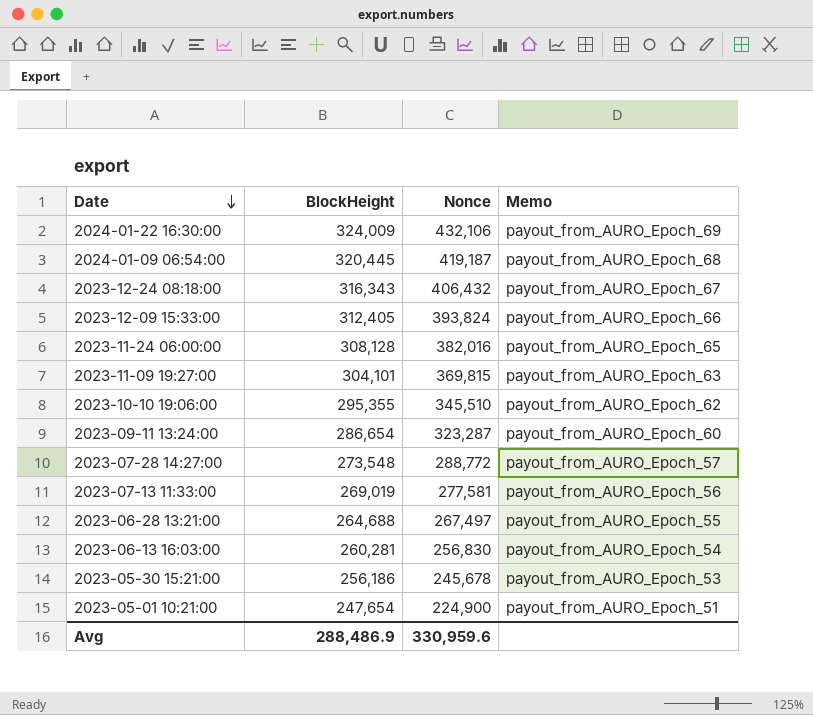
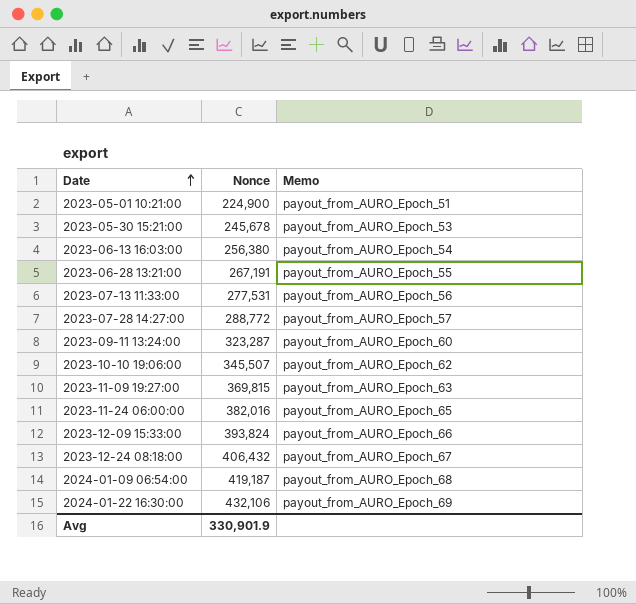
row order: Date descending -> Date ascending
column BlockHeight | position: 2 -> none
2023-06-13 16:03:00 | Nonce: 256,830 -> 256,380
2023-06-28 13:21:00 | Nonce: 267,497 -> 267,191
2023-07-13 11:33:00 | Nonce: 277,581 -> 277,531
2023-10-10 19:06:00 | Nonce: 345,510 -> 345,507
Avg | Nonce: 330,959.6 -> 330,901.9

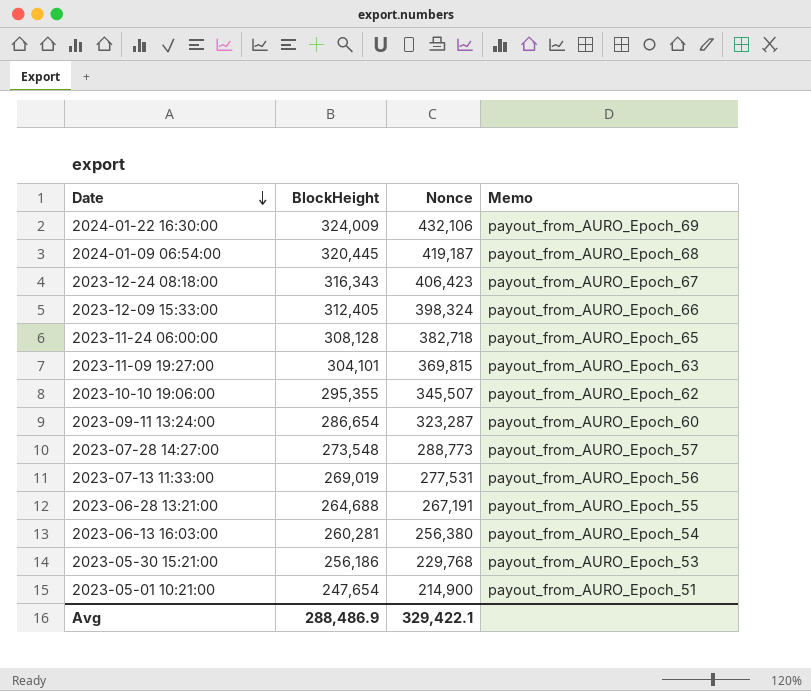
row order: Date ascending -> Date descending
column BlockHeight | position: none -> 2
2023-12-24 08:18:00 | Nonce: 406,432 -> 406,423
2023-12-09 15:33:00 | Nonce: 393,824 -> 398,324
2023-11-24 06:00:00 | Nonce: 382,016 -> 382,718
2023-07-28 14:27:00 | Nonce: 288,772 -> 288,773
2023-05-30 15:21:00 | Nonce: 245,678 -> 229,768
2023-05-01 10:21:00 | Nonce: 224,900 -> 214,900
Avg | Nonce: 330,901.9 -> 329,422.1

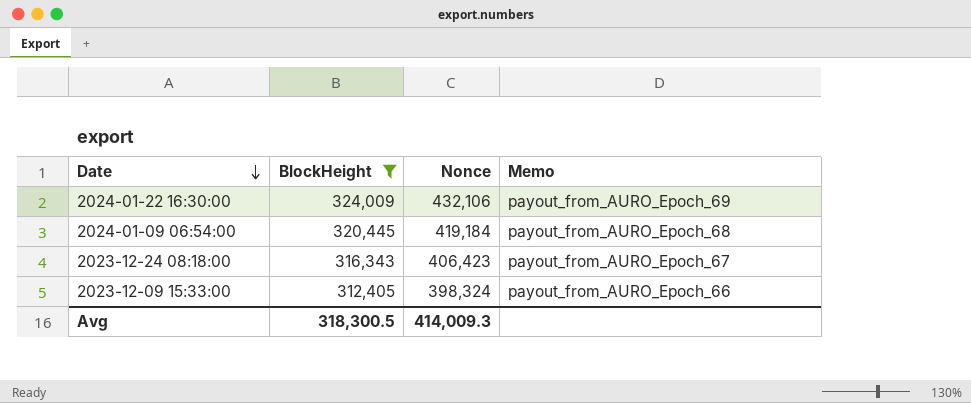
filter: none -> BlockHeight >= 312,405
2024-01-09 06:54:00 | Nonce: 419,187 -> 419,184
Avg | BlockHeight: 288,486.9 -> 318,300.5
Avg | Nonce: 329,422.1 -> 414,009.3

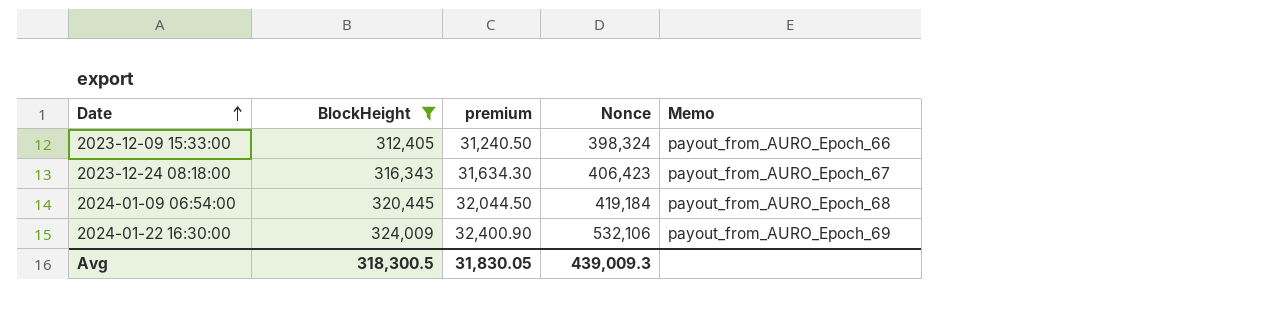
row order: Date descending -> Date ascending
column premium | formula: none -> [BlockHeight] * 0.1
2024-01-22 16:30:00 | Nonce: 432,106 -> 532,106
Avg | Nonce: 414,009.3 -> 439,009.3

